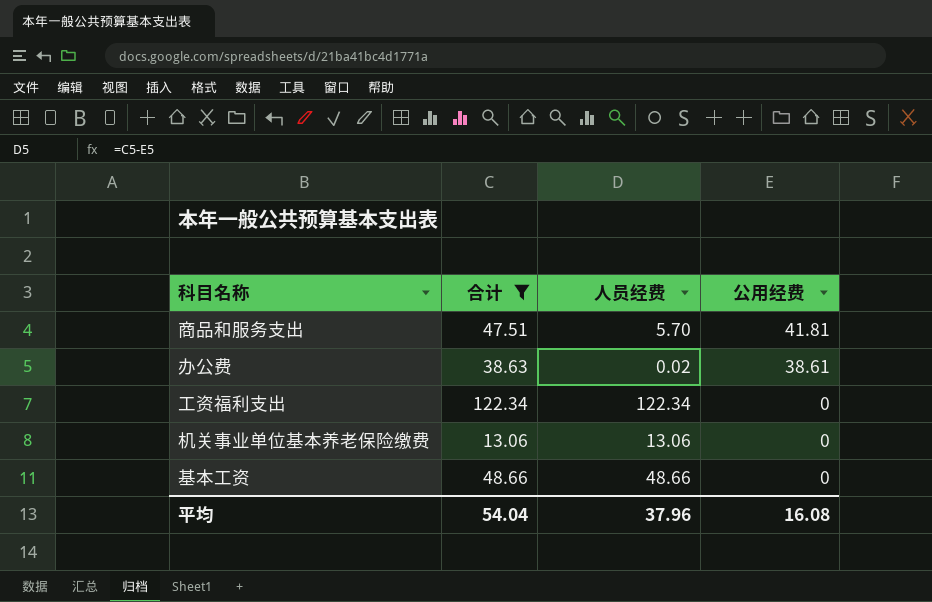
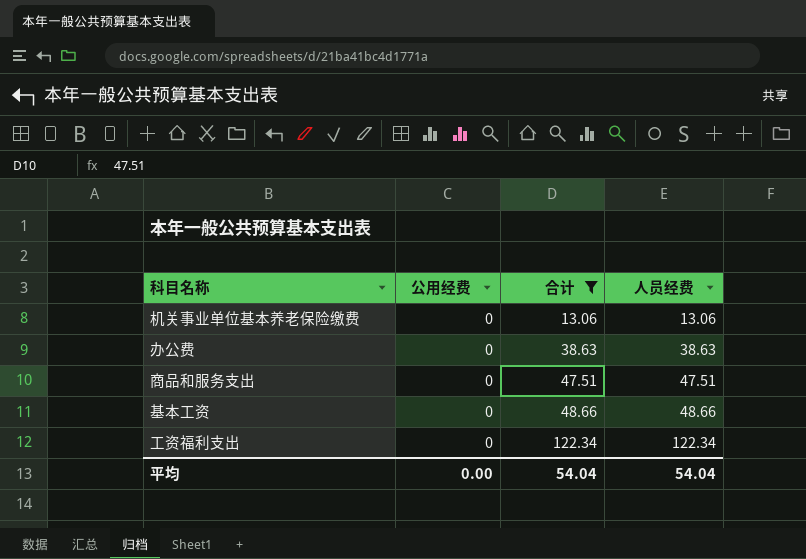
row order: 公用经费 descending -> 合计 ascending
column 公用经费 | position: 4 -> 2
办公费 | 公用经费: 38.61 -> 0
办公费 | 人员经费: 0.02 -> 38.63
商品和服务支出 | 公用经费: 41.81 -> 0
商品和服务支出 | 人员经费: 5.70 -> 47.51
平均 | 公用经费: 16.08 -> 0.00
平均 | 人员经费: 37.96 -> 54.04

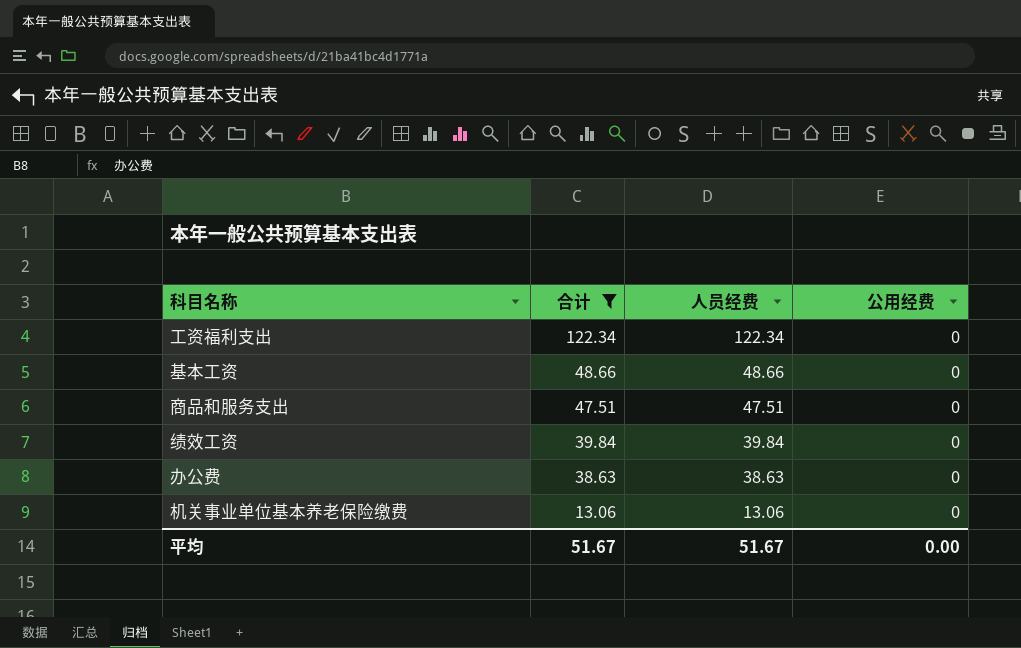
row order: 合计 ascending -> 合计 descending
column 公用经费 | position: 2 -> 4
row 绩效工资: none -> 39.84 | 39.84 | 0
平均 | 合计: 54.04 -> 51.67
平均 | 人员经费: 54.04 -> 51.67

